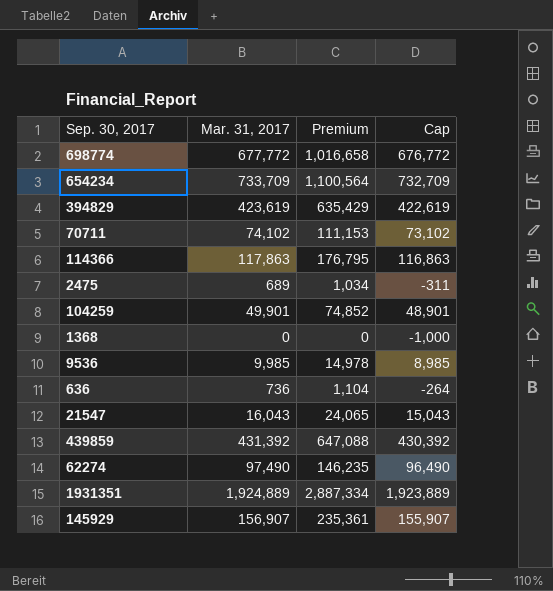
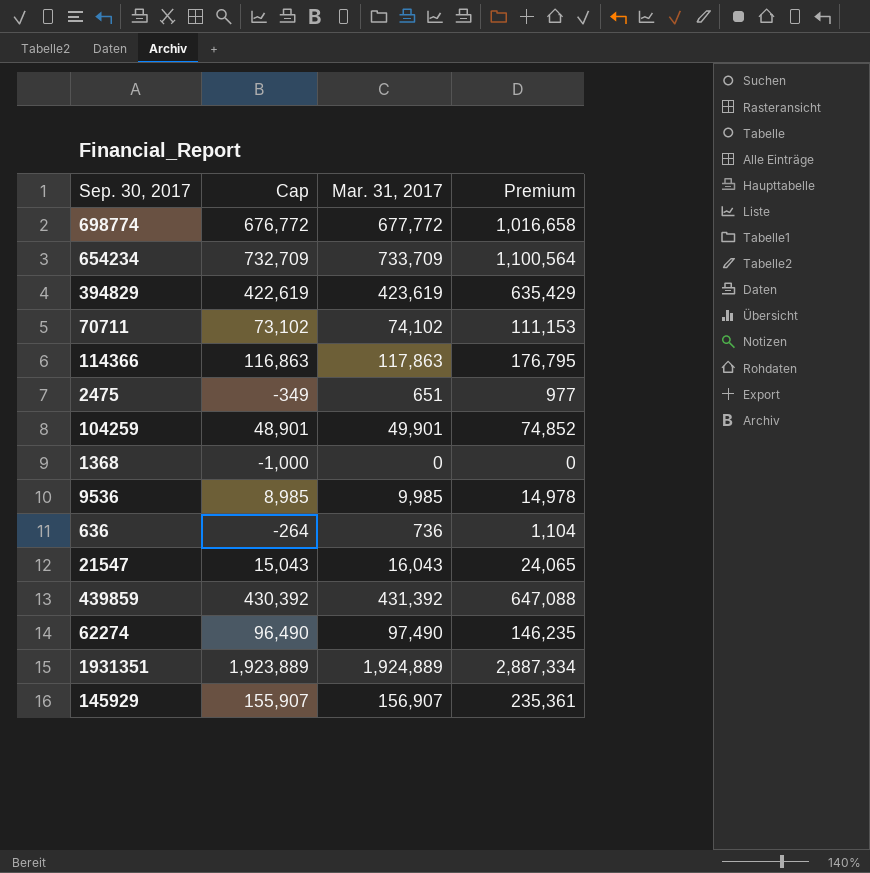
column Cap | position: 4 -> 2
2475 | Cap: -311 -> -349
2475 | Mar. 31, 2017: 689 -> 651
2475 | Premium: 1,034 -> 977

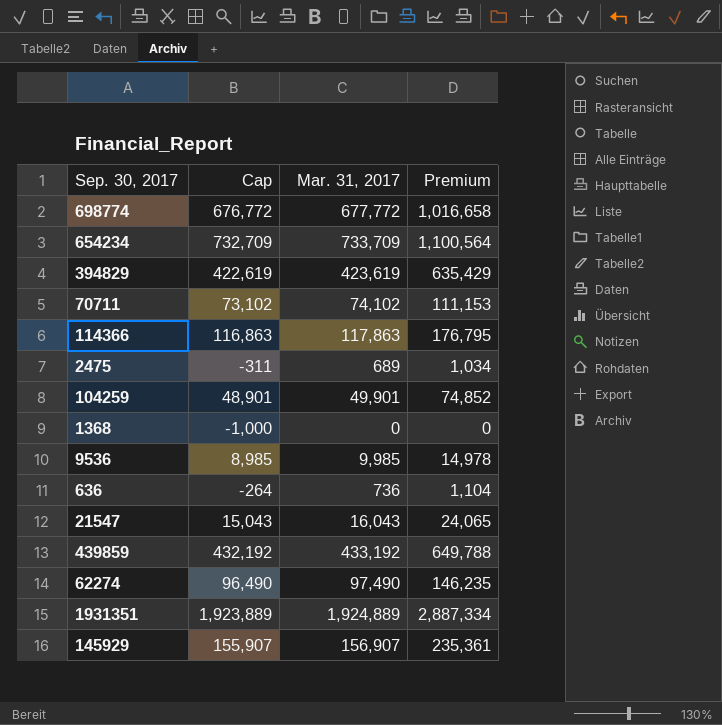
2475 | Cap: -349 -> -311
2475 | Mar. 31, 2017: 651 -> 689
2475 | Premium: 977 -> 1,034
439859 | Cap: 430,392 -> 432,192
439859 | Mar. 31, 2017: 431,392 -> 433,192
439859 | Premium: 647,088 -> 649,788

